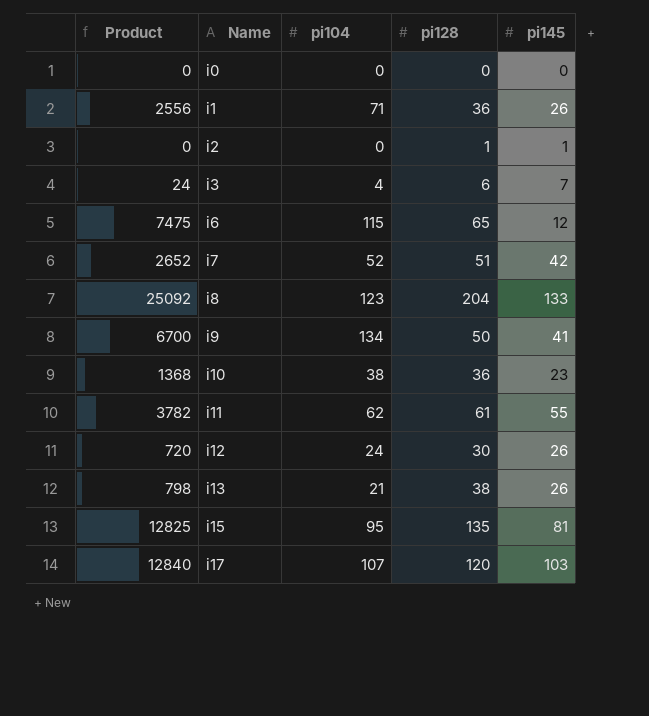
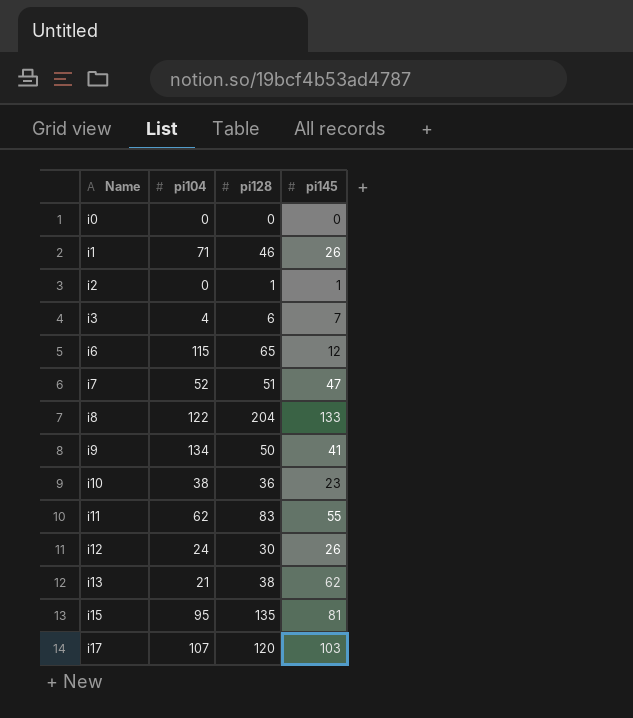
column Product | formula: [pi104] * [pi128] -> none
i1 | pi128: 36 -> 46
i7 | pi145: 42 -> 47
i8 | pi104: 123 -> 122
i11 | pi128: 61 -> 83
i13 | pi145: 26 -> 62

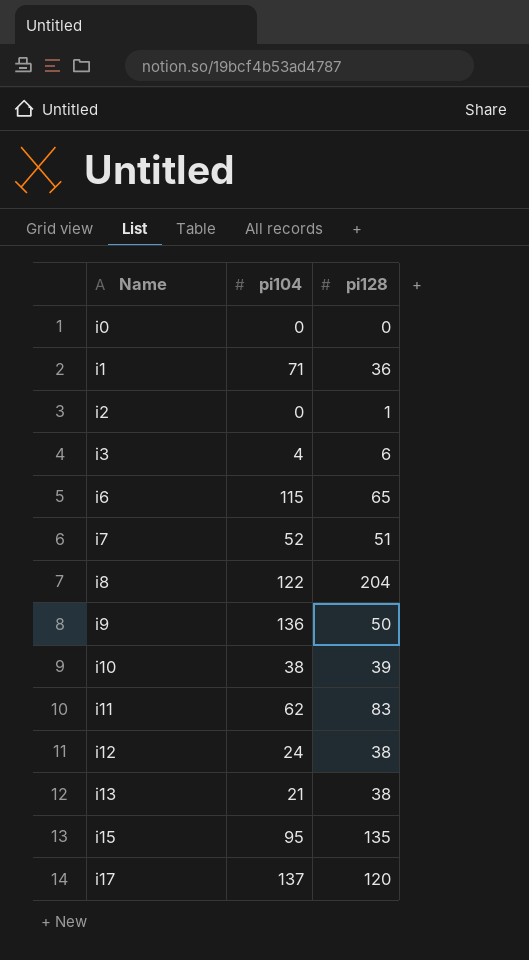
column pi145 | position: 4 -> none
i1 | pi128: 46 -> 36
i9 | pi104: 134 -> 136
i10 | pi128: 36 -> 39
i12 | pi128: 30 -> 38
i17 | pi104: 107 -> 137

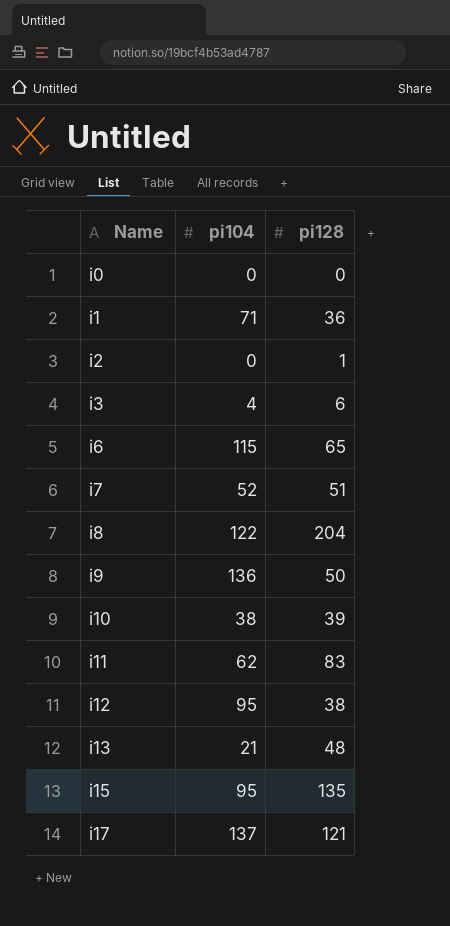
i12 | pi104: 24 -> 95
i13 | pi128: 38 -> 48
i17 | pi128: 120 -> 121

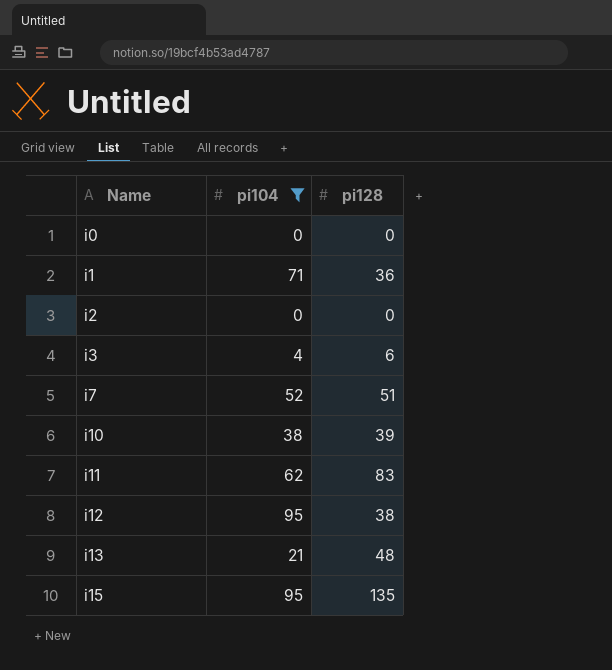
filter: none -> pi104 <= 95
i2 | pi128: 1 -> 0

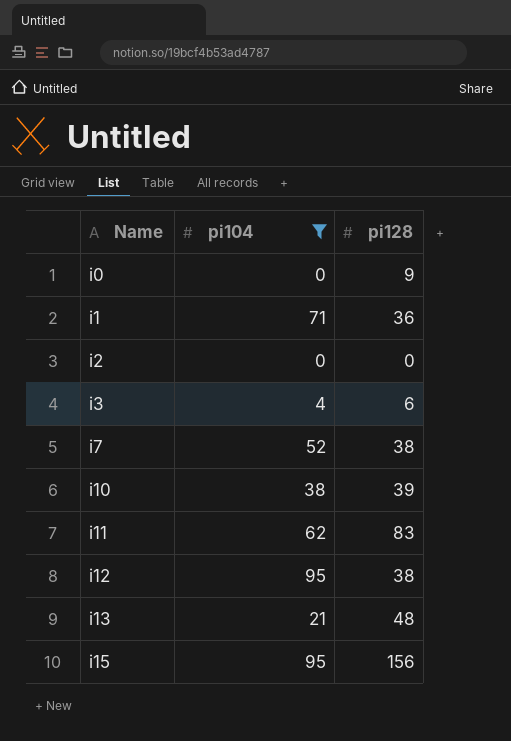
i0 | pi128: 0 -> 9
i7 | pi128: 51 -> 38
i15 | pi128: 135 -> 156

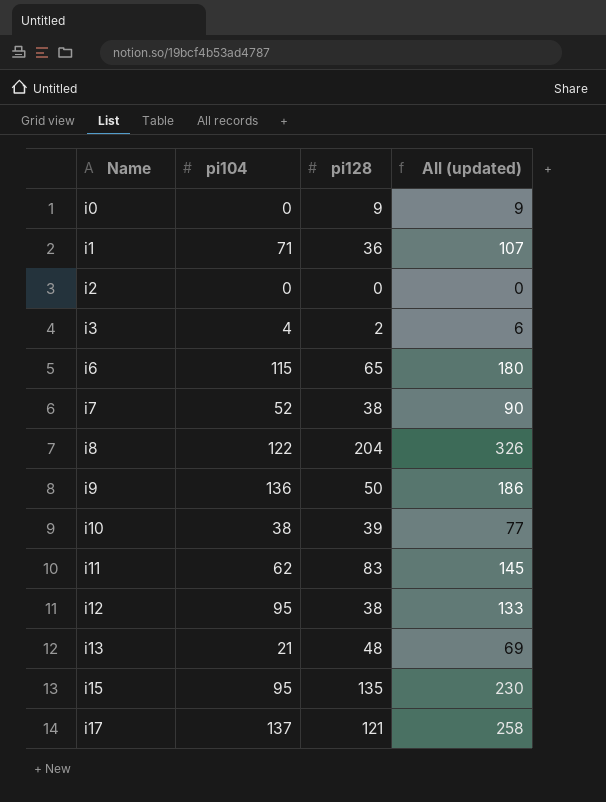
filter: pi104 <= 95 -> none
column All (updated) | formula: none -> [pi104] + [pi128]
i3 | pi128: 6 -> 2
i15 | pi128: 156 -> 135

